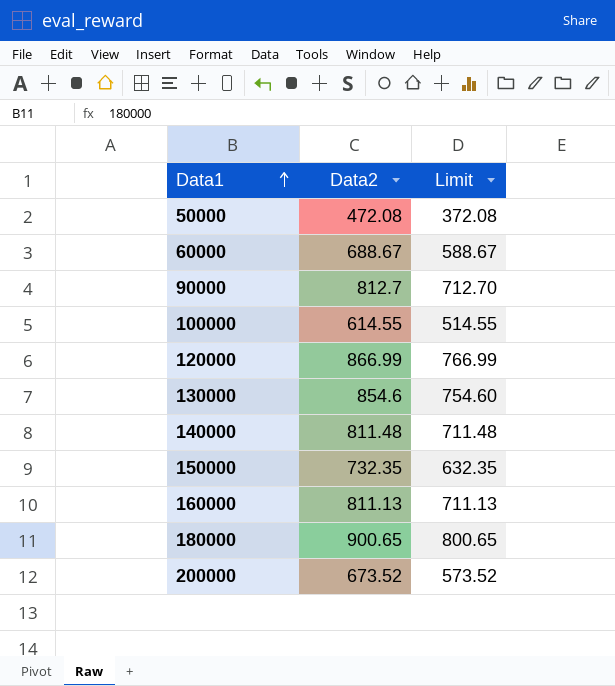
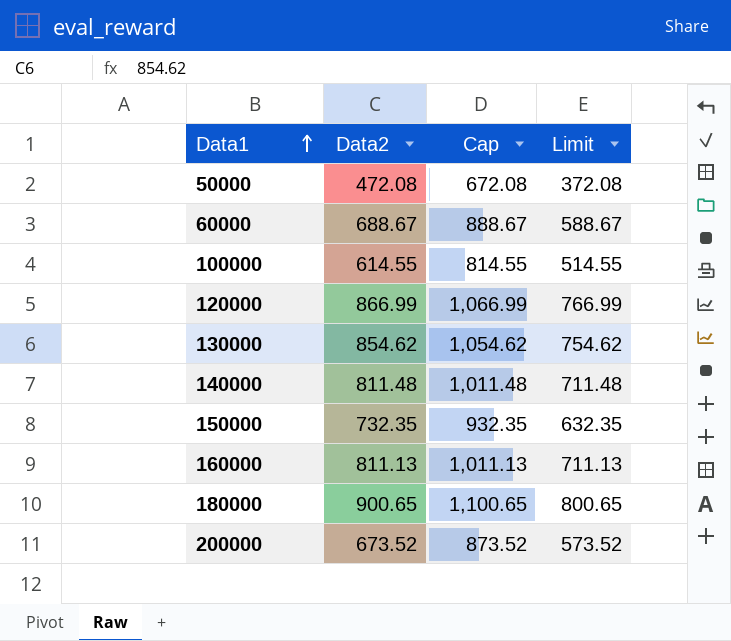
column Cap | formula: none -> [Data2] + 200
row 90000: 812.7 | 712.70 -> none
130000 | Data2: 854.6 -> 854.62
130000 | Limit: 754.60 -> 754.62

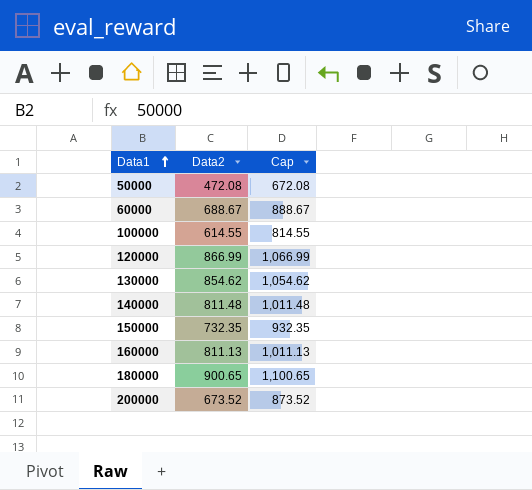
column Limit | formula: [Data2] - 100 -> none

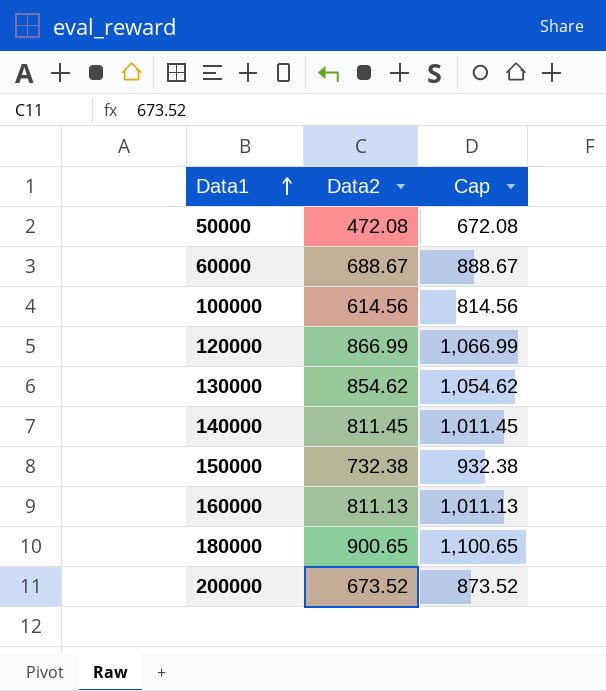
100000 | Data2: 614.55 -> 614.56
100000 | Cap: 814.55 -> 814.56
140000 | Data2: 811.48 -> 811.45
140000 | Cap: 1,011.48 -> 1,011.45
150000 | Data2: 732.35 -> 732.38
150000 | Cap: 932.35 -> 932.38

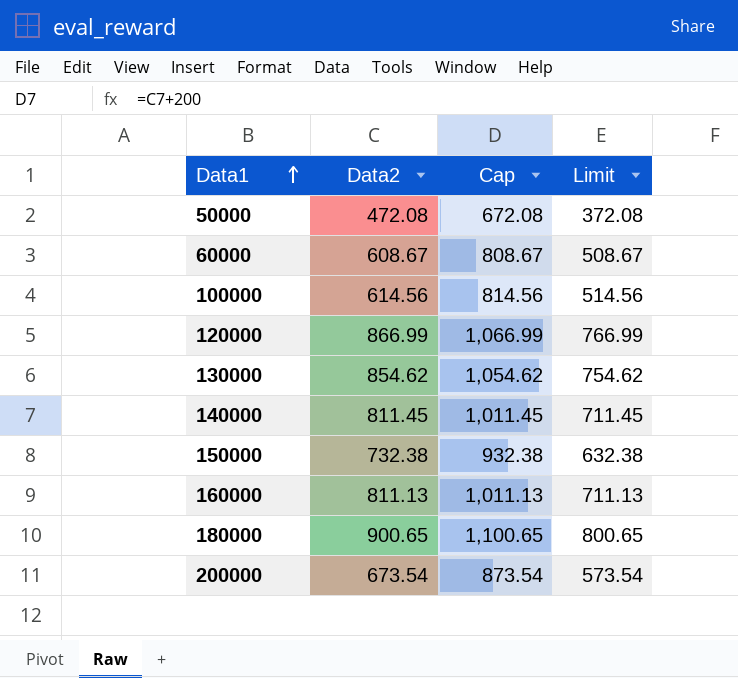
column Limit | formula: none -> [Data2] - 100
60000 | Data2: 688.67 -> 608.67
60000 | Cap: 888.67 -> 808.67
200000 | Data2: 673.52 -> 673.54
200000 | Cap: 873.52 -> 873.54

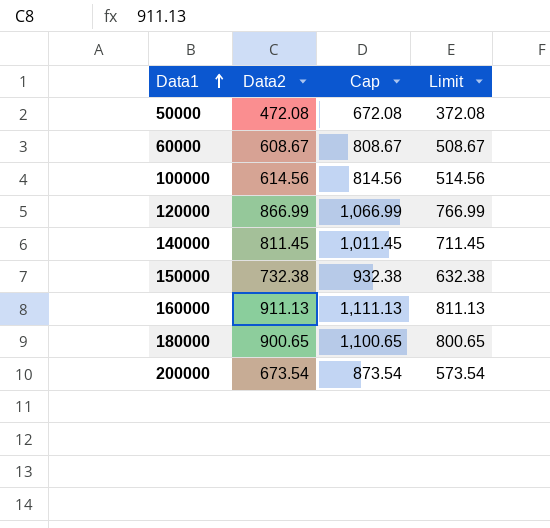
row 130000: 854.62 | 1,054.62 | 754.62 -> none
160000 | Data2: 811.13 -> 911.13
160000 | Cap: 1,011.13 -> 1,111.13
160000 | Limit: 711.13 -> 811.13

